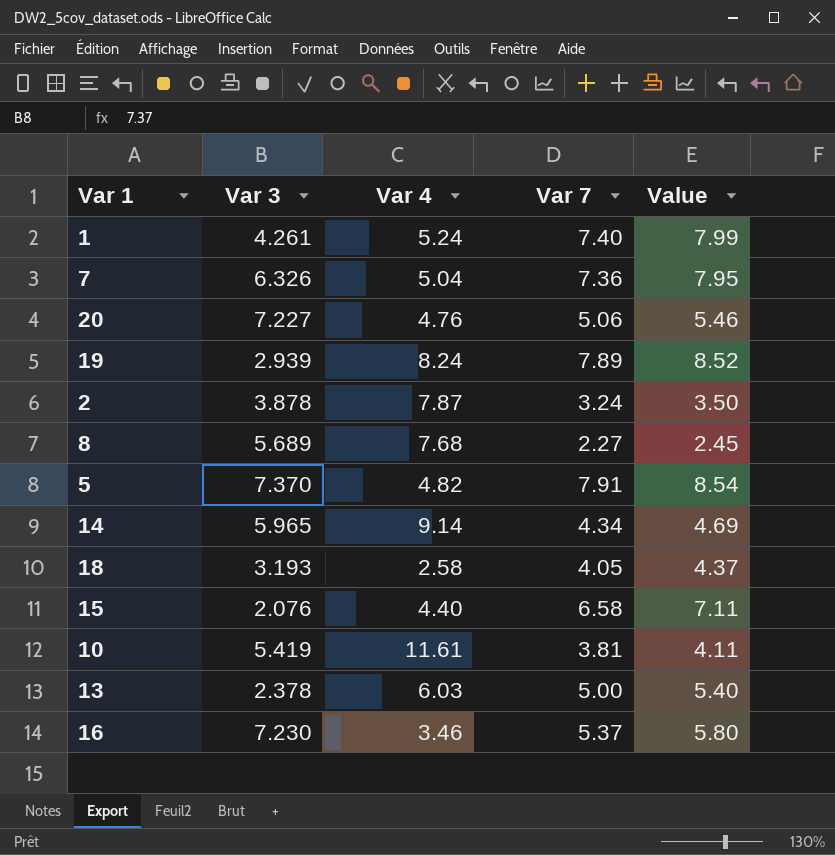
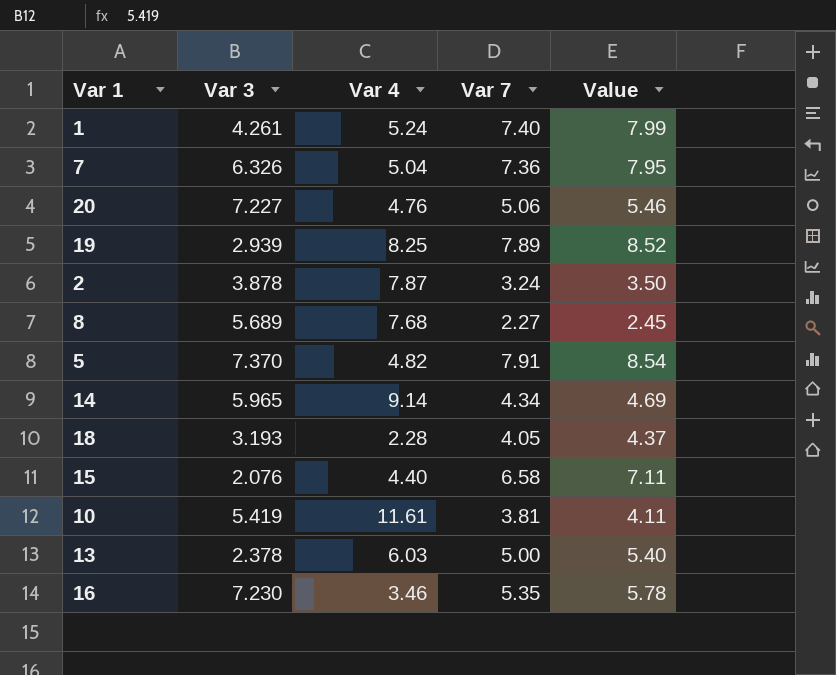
19 | Var 4: 8.24 -> 8.25
18 | Var 4: 2.58 -> 2.28
16 | Var 7: 5.37 -> 5.35
16 | Value: 5.80 -> 5.78

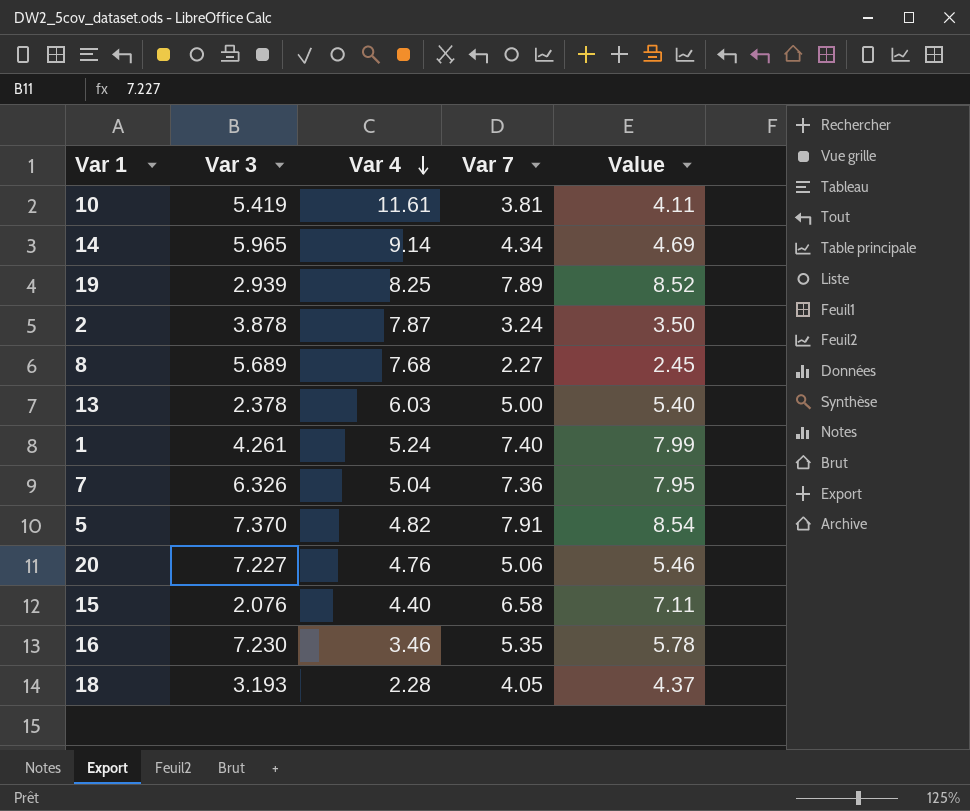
row order: none -> Var 4 descending

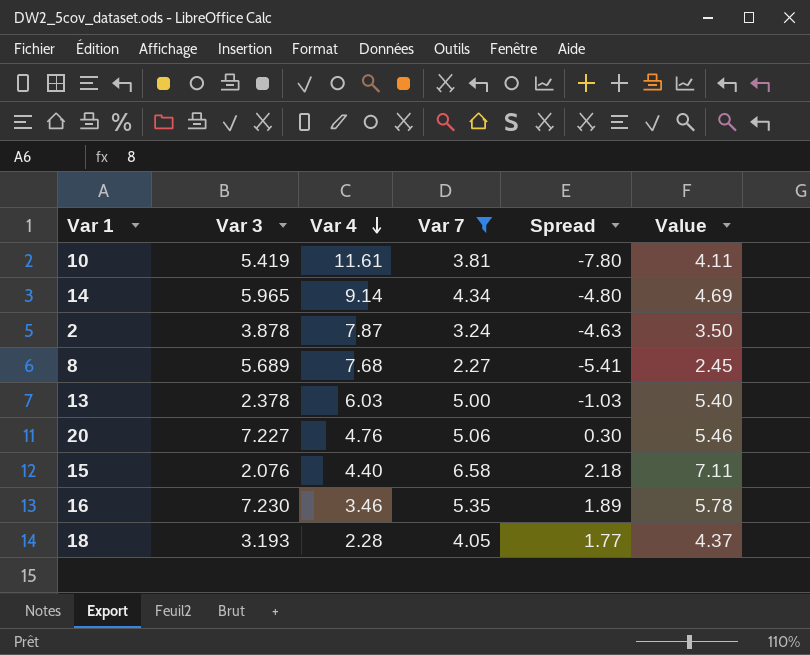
filter: none -> Var 7 <= 6.58
column Spread | formula: none -> [Var 7] - [Var 4]

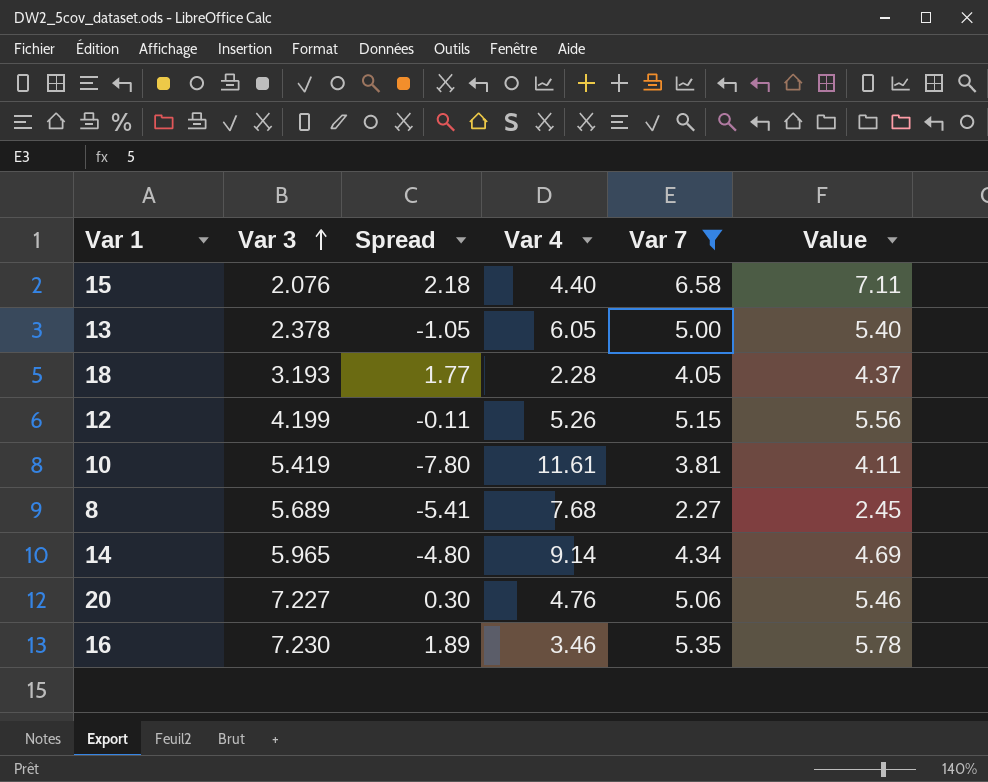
row order: Var 4 descending -> Var 3 ascending
column Spread | position: 5 -> 3
row 2: 3.878 | 7.87 | 3.24 | -4.63 | 3.50 -> none
13 | Spread: -1.03 -> -1.05
13 | Var 4: 6.03 -> 6.05
row 12: none -> 4.199 | -0.11 | 5.26 | 5.15 | 5.56

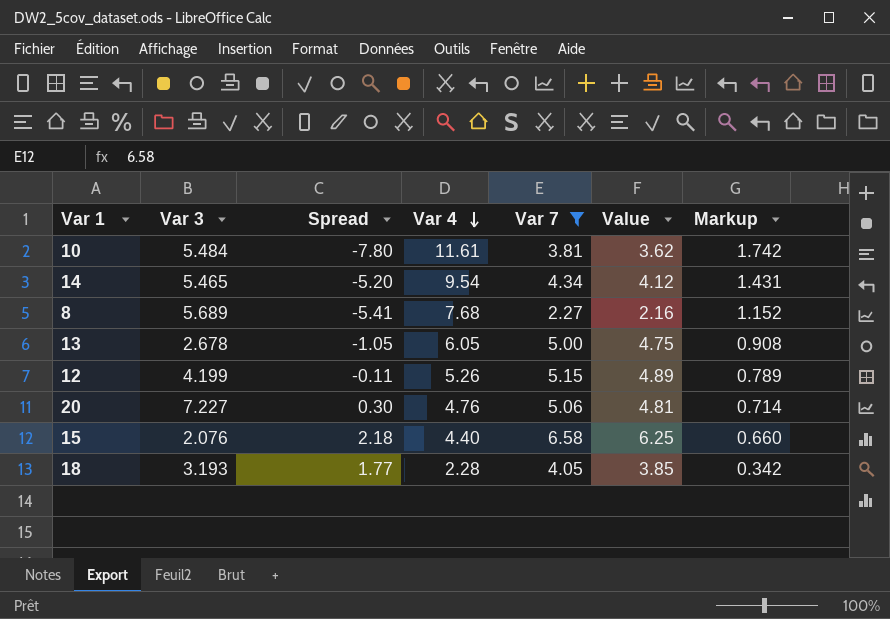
row order: Var 3 ascending -> Var 4 descending
column Value | formula: [Var 7] * 1.08 -> [Var 7] * 0.95
column Markup | formula: none -> [Var 4] * 0.15
row 16: 7.230 | 1.89 | 3.46 | 5.35 | 5.78 -> none
10 | Var 3: 5.419 -> 5.484
14 | Var 3: 5.965 -> 5.465
14 | Spread: -4.80 -> -5.20
14 | Var 4: 9.14 -> 9.54
13 | Var 3: 2.378 -> 2.678

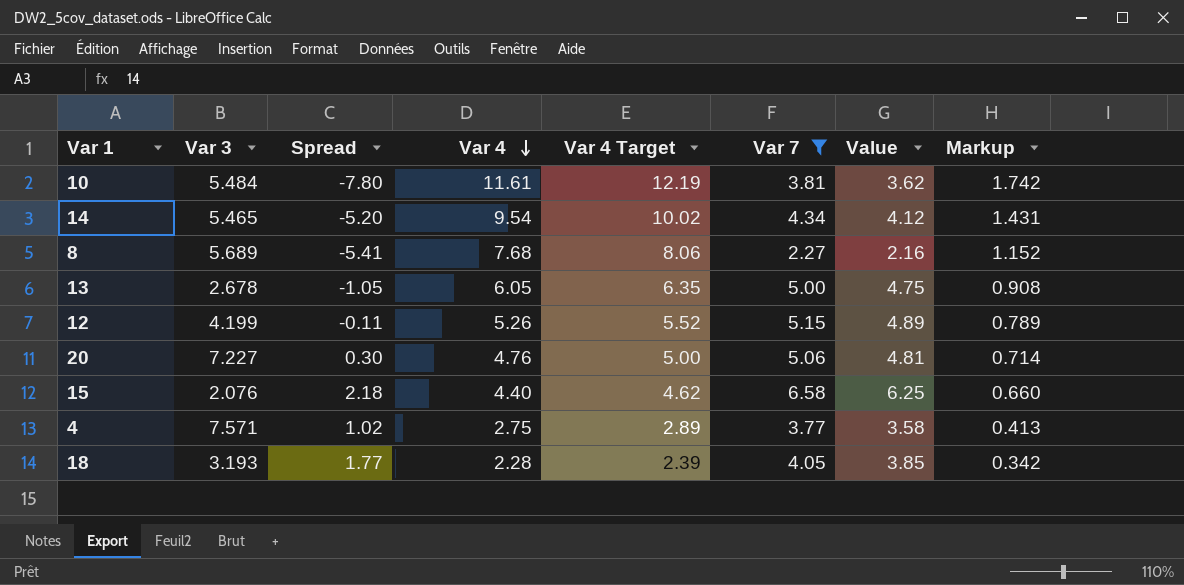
column Var 4 Target | formula: none -> [Var 4] * 1.05
row 4: none -> 7.571 | 1.02 | 2.75 | 2.89 | 3.77 | 3.58 | 0.413

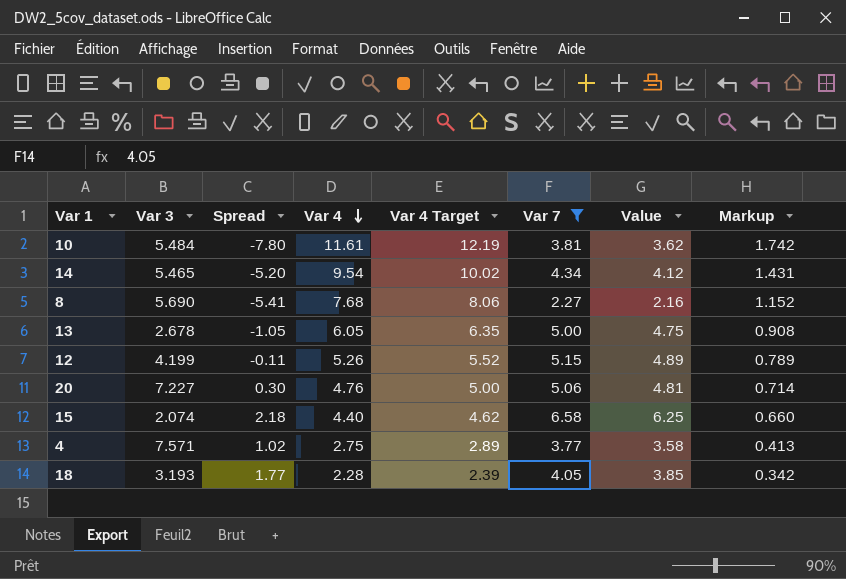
8 | Var 3: 5.689 -> 5.690
15 | Var 3: 2.076 -> 2.074

